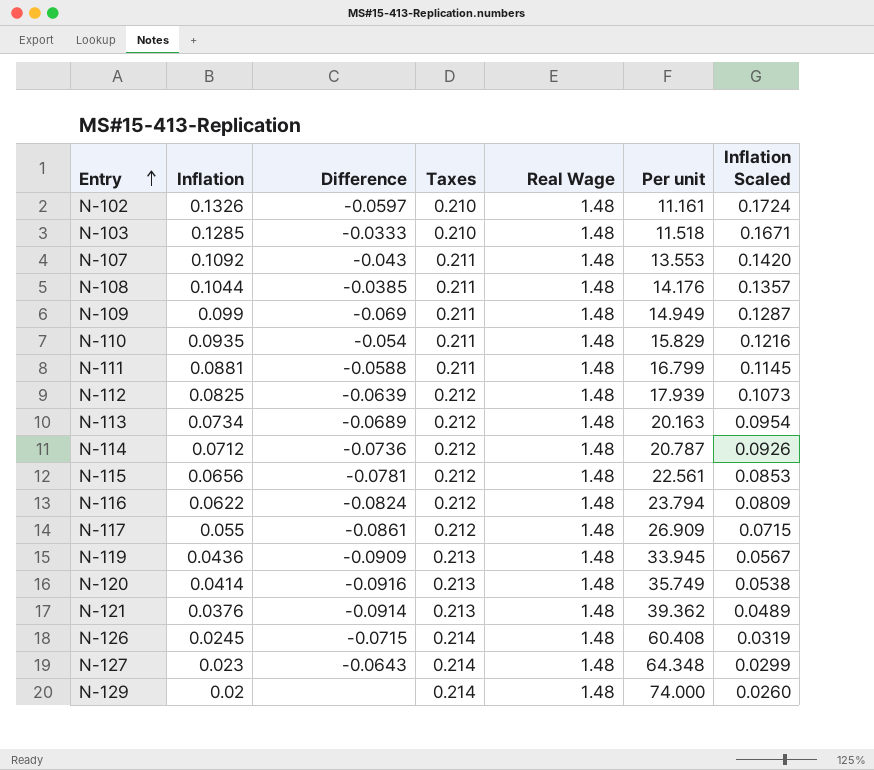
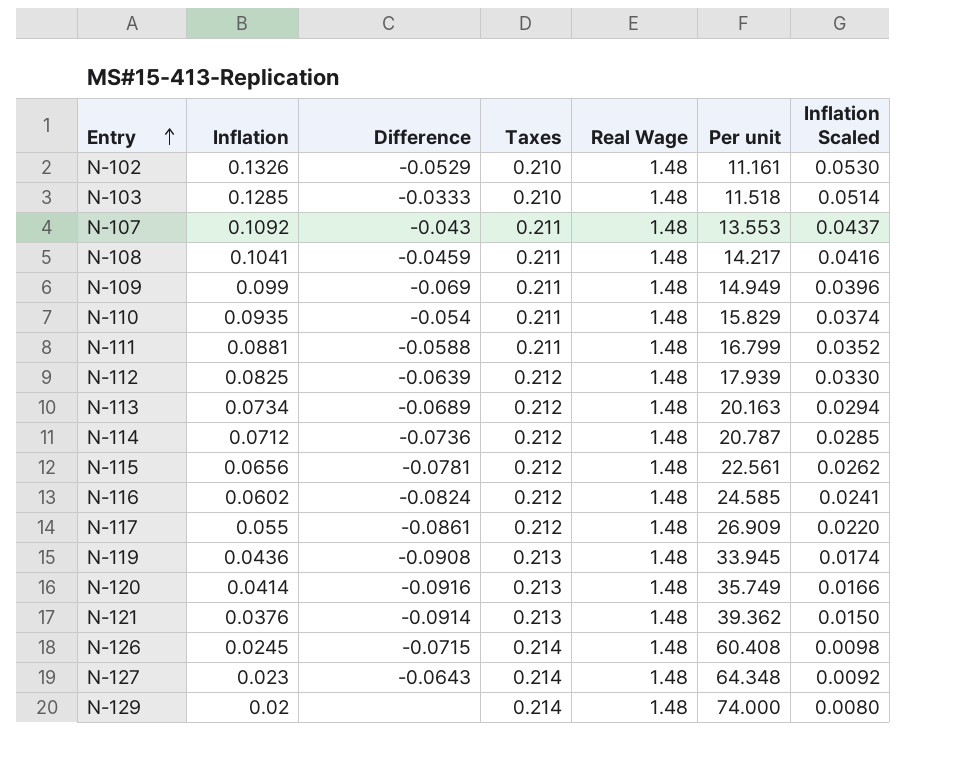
column Inflation Scaled | formula: [Inflation] * 1.3 -> [Inflation] * 0.4
N-102 | Difference: -0.0597 -> -0.0529
N-108 | Inflation: 0.1044 -> 0.1041
N-108 | Difference: -0.0385 -> -0.0459
N-108 | Per unit: 14.176 -> 14.217
N-116 | Inflation: 0.0622 -> 0.0602
N-116 | Per unit: 23.794 -> 24.585
N-119 | Difference: -0.0909 -> -0.0908

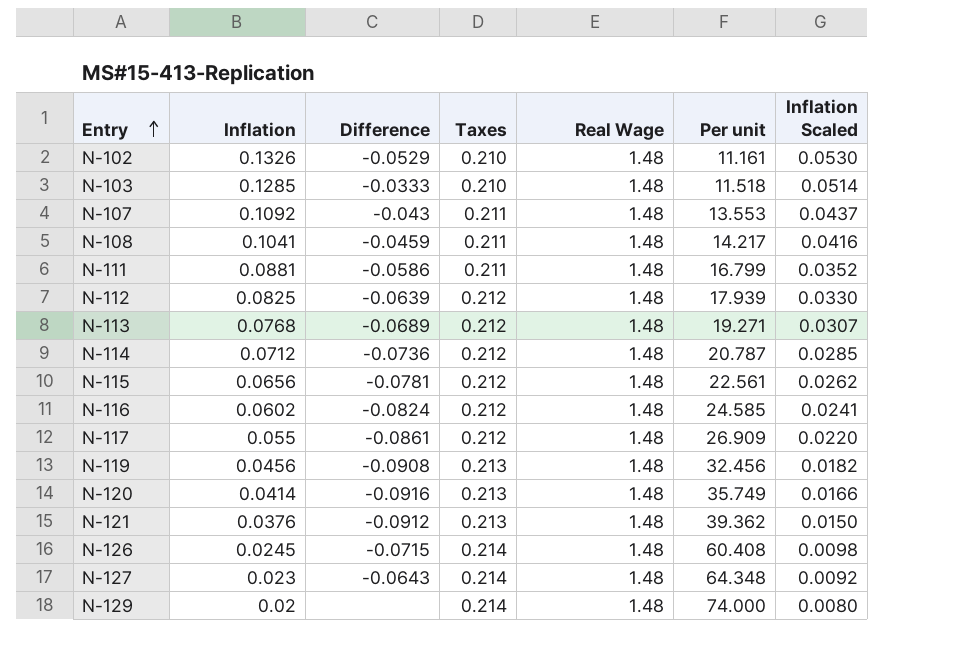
row N-109: 0.099 | -0.069 | 0.211 | 1.48 | 14.949 | 0.0396 -> none
row N-110: 0.0935 | -0.054 | 0.211 | 1.48 | 15.829 | 0.0374 -> none
N-111 | Difference: -0.0588 -> -0.0586
N-113 | Inflation: 0.0734 -> 0.0768
N-113 | Per unit: 20.163 -> 19.271
N-113 | Inflation Scaled: 0.0294 -> 0.0307
N-119 | Inflation: 0.0436 -> 0.0456
N-119 | Per unit: 33.945 -> 32.456
N-119 | Inflation Scaled: 0.0174 -> 0.0182
N-121 | Difference: -0.0914 -> -0.0912

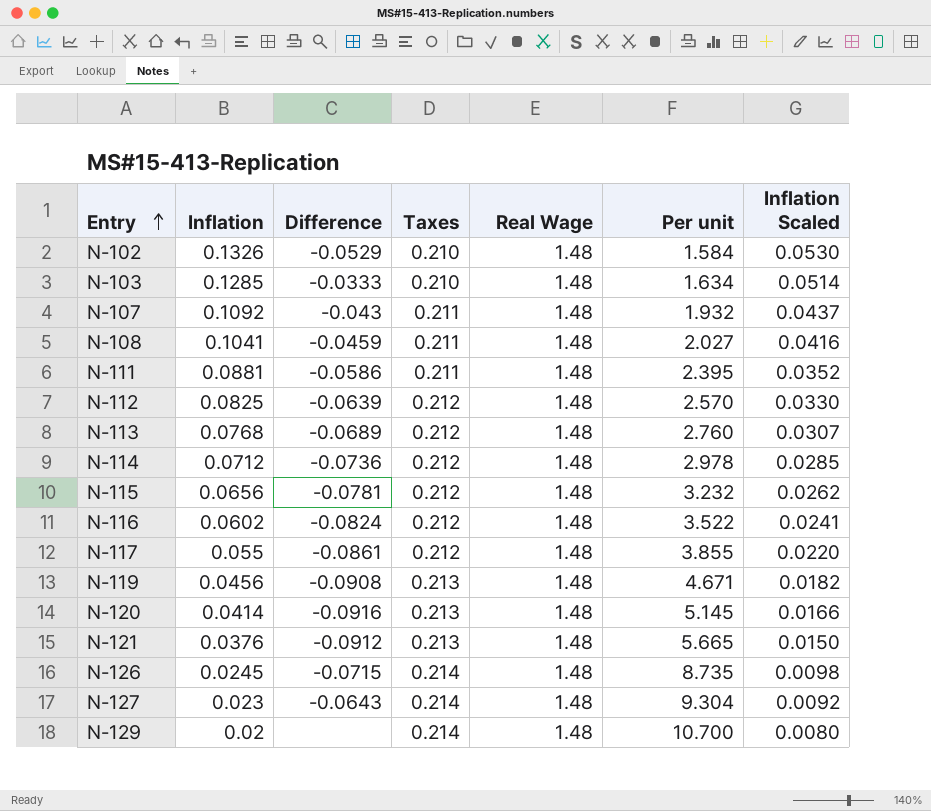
column Per unit | formula: [Real Wage] / [Inflation] -> [Taxes] / [Inflation]

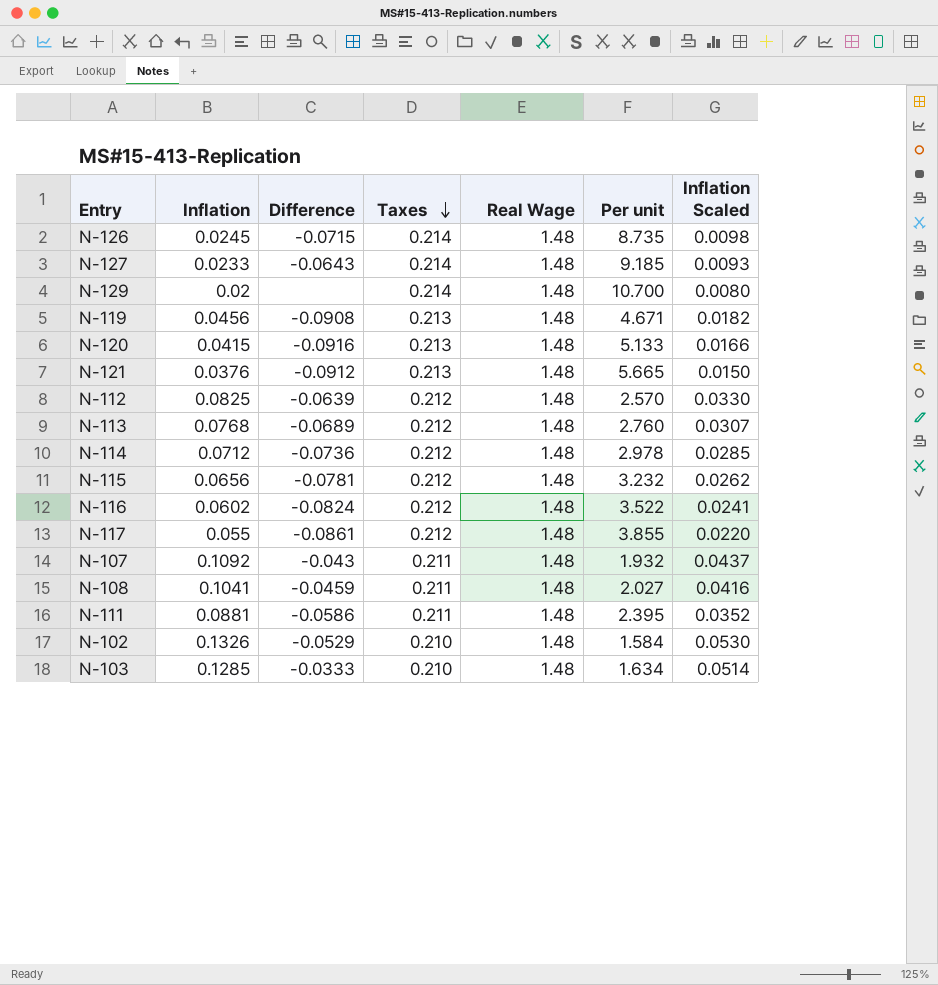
row order: Entry ascending -> Taxes descending
N-127 | Inflation: 0.023 -> 0.0233
N-127 | Per unit: 9.304 -> 9.185
N-127 | Inflation Scaled: 0.0092 -> 0.0093
N-120 | Inflation: 0.0414 -> 0.0415
N-120 | Per unit: 5.145 -> 5.133

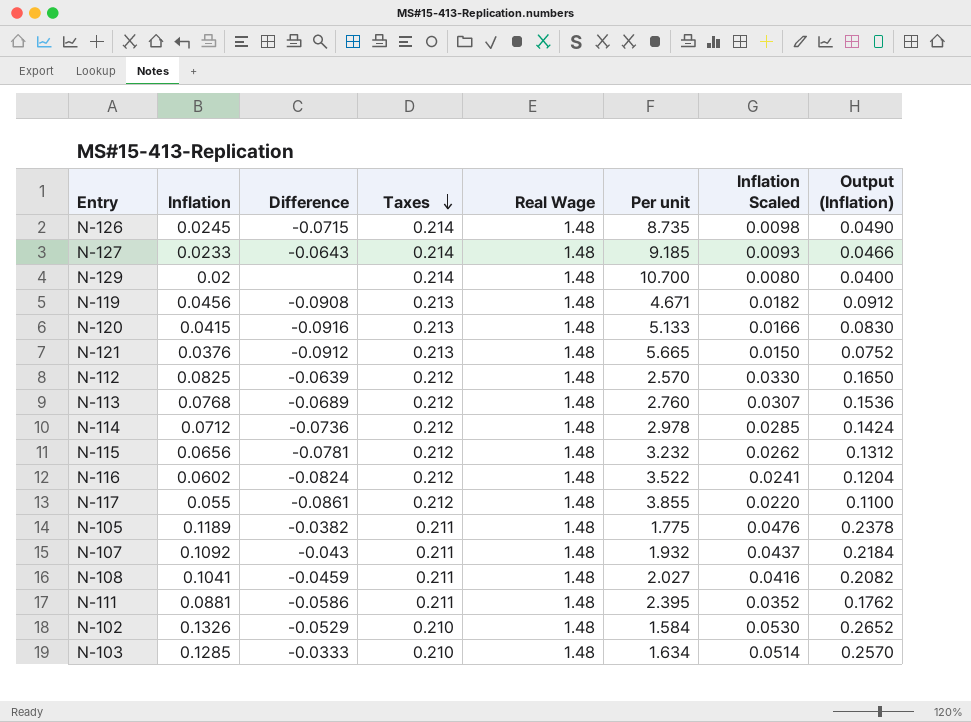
column Output (Inflation) | formula: none -> [Inflation] * 2
row N-105: none -> 0.1189 | -0.0382 | 0.211 | 1.48 | 1.775 | 0.0476 | 0.2378

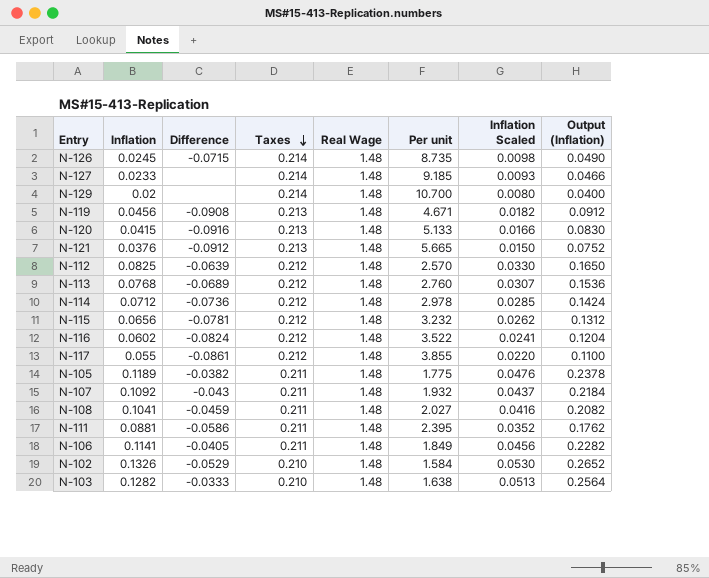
N-127 | Difference: -0.0643 -> none
row N-106: none -> 0.1141 | -0.0405 | 0.211 | 1.48 | 1.849 | 0.0456 | 0.2282
N-103 | Inflation: 0.1285 -> 0.1282
N-103 | Per unit: 1.634 -> 1.638
N-103 | Inflation Scaled: 0.0514 -> 0.0513
N-103 | Output (Inflation): 0.2570 -> 0.2564

